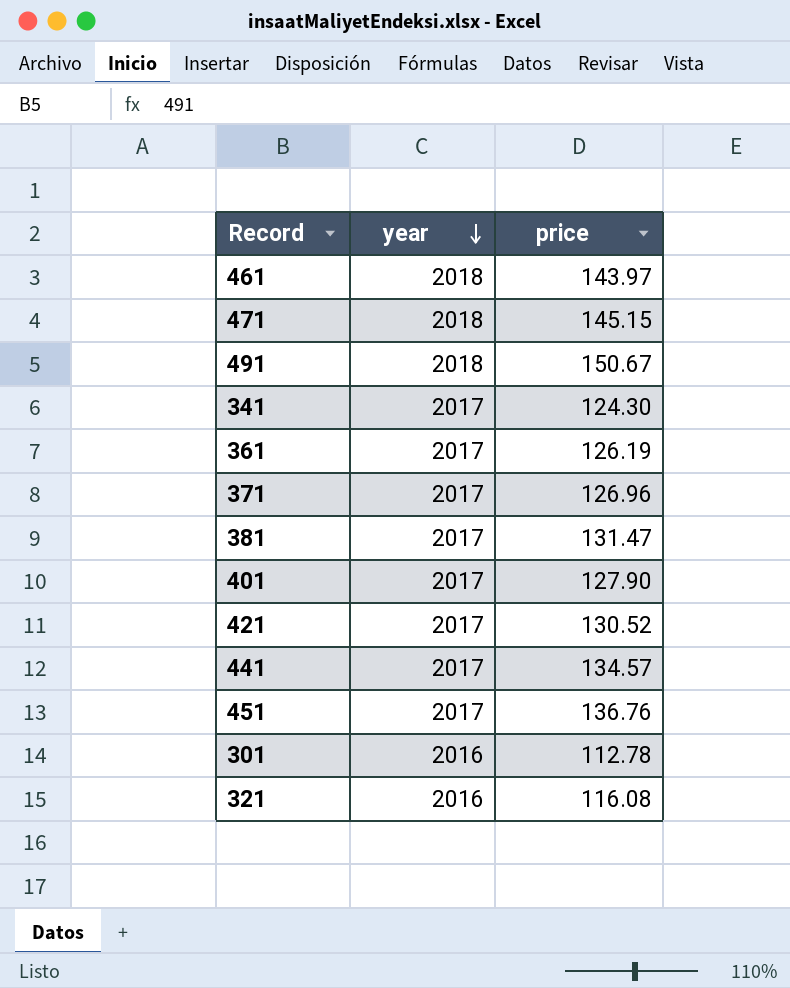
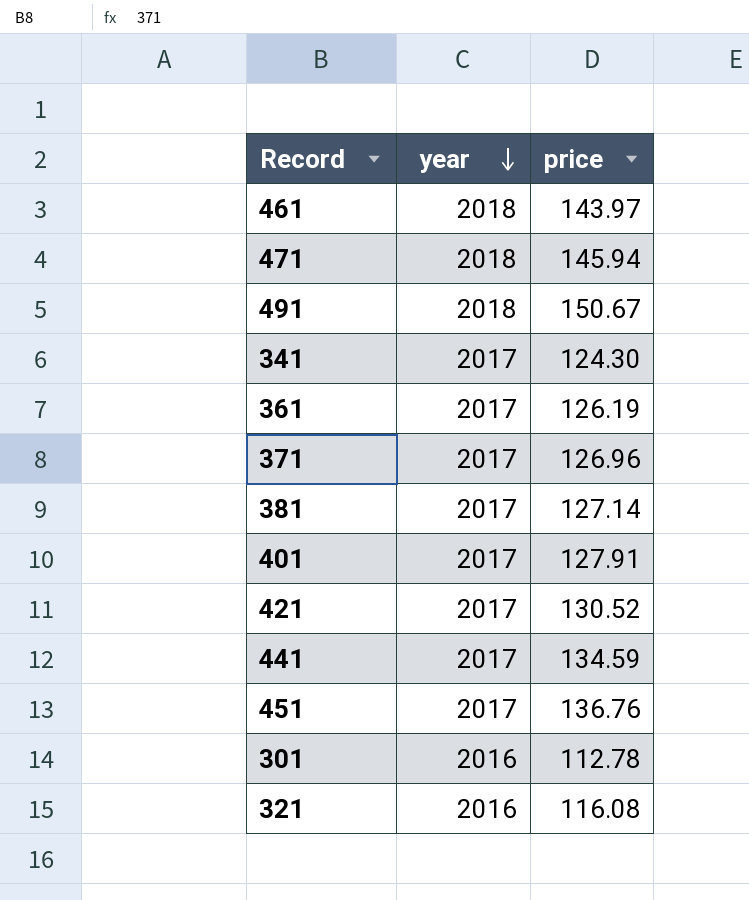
471 | price: 145.15 -> 145.94
381 | price: 131.47 -> 127.14
401 | price: 127.90 -> 127.91
441 | price: 134.57 -> 134.59

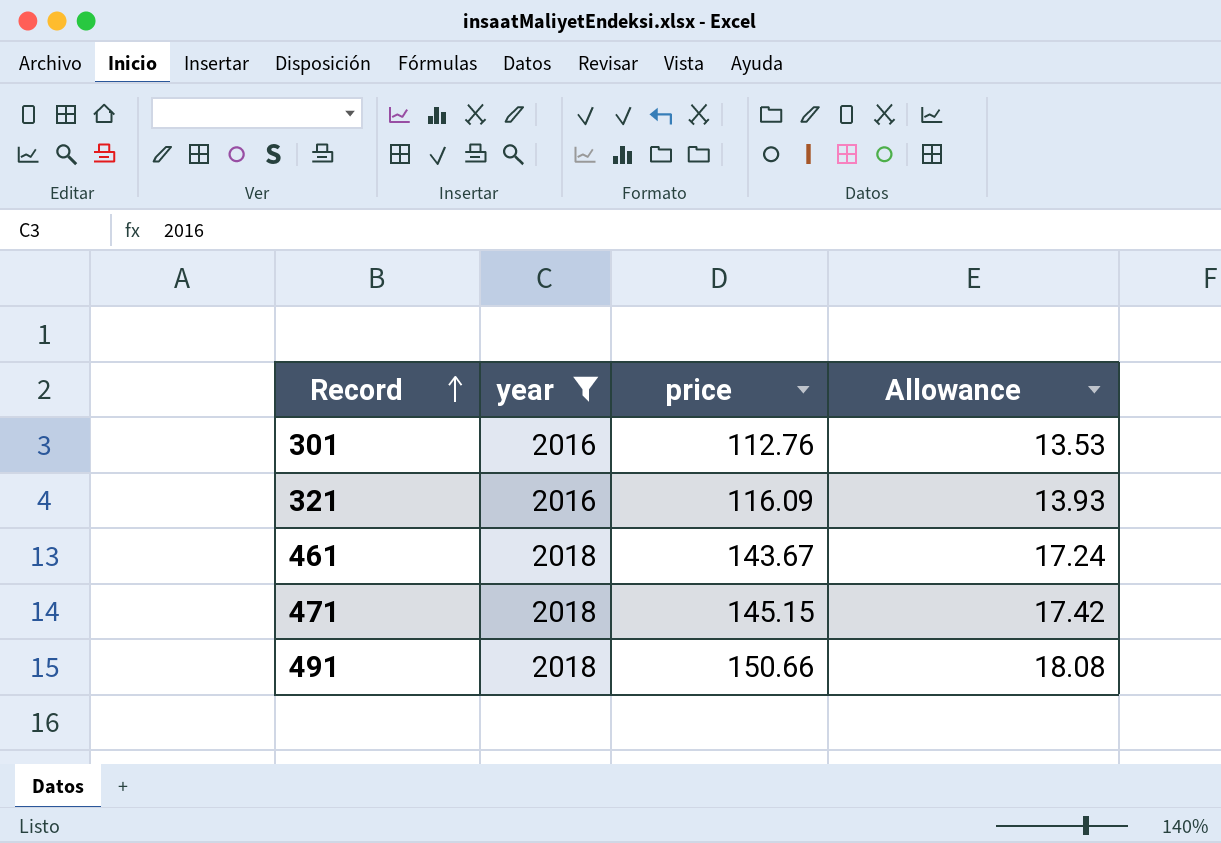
filter: none -> year != 2017
row order: year descending -> Record ascending
column Allowance | formula: none -> [price] * 0.12
301 | price: 112.78 -> 112.76
321 | price: 116.08 -> 116.09
461 | price: 143.97 -> 143.67
471 | price: 145.94 -> 145.15
491 | price: 150.67 -> 150.66

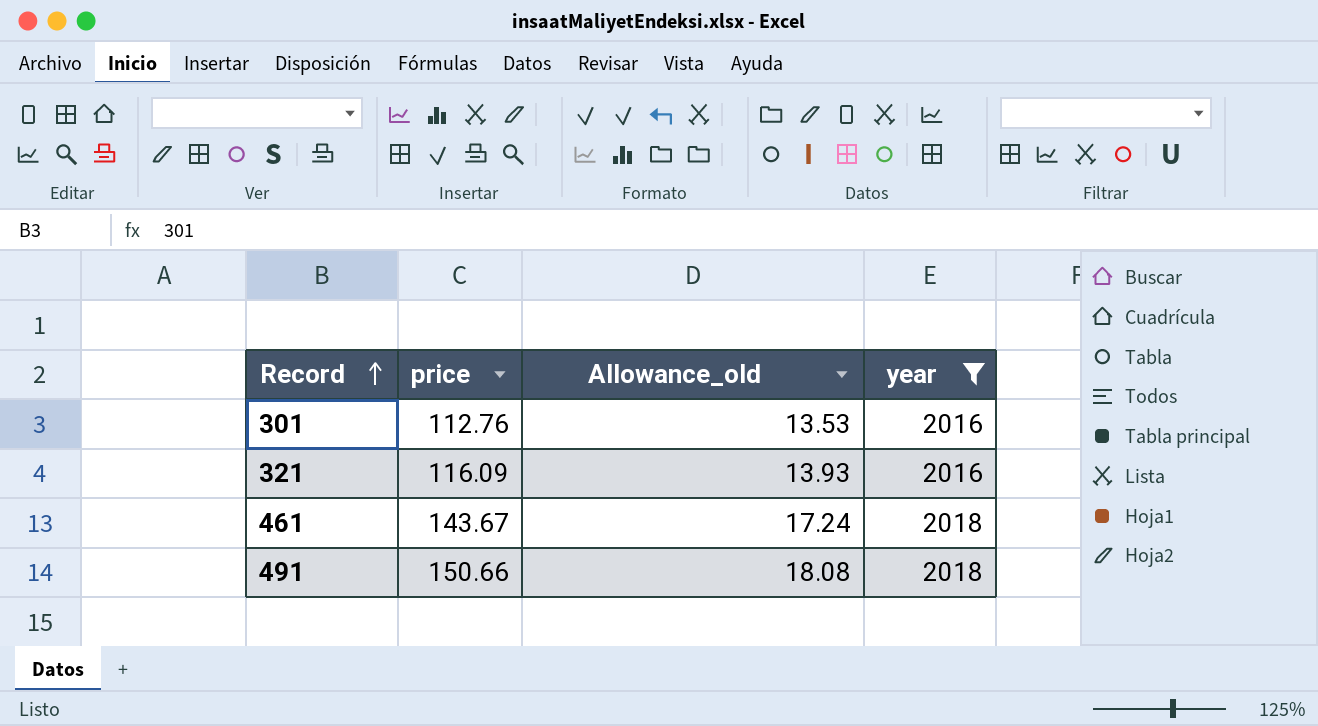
column name: Allowance -> Allowance_old
column year | position: 2 -> 4
row 471: 2018 | 145.15 | 17.42 -> none

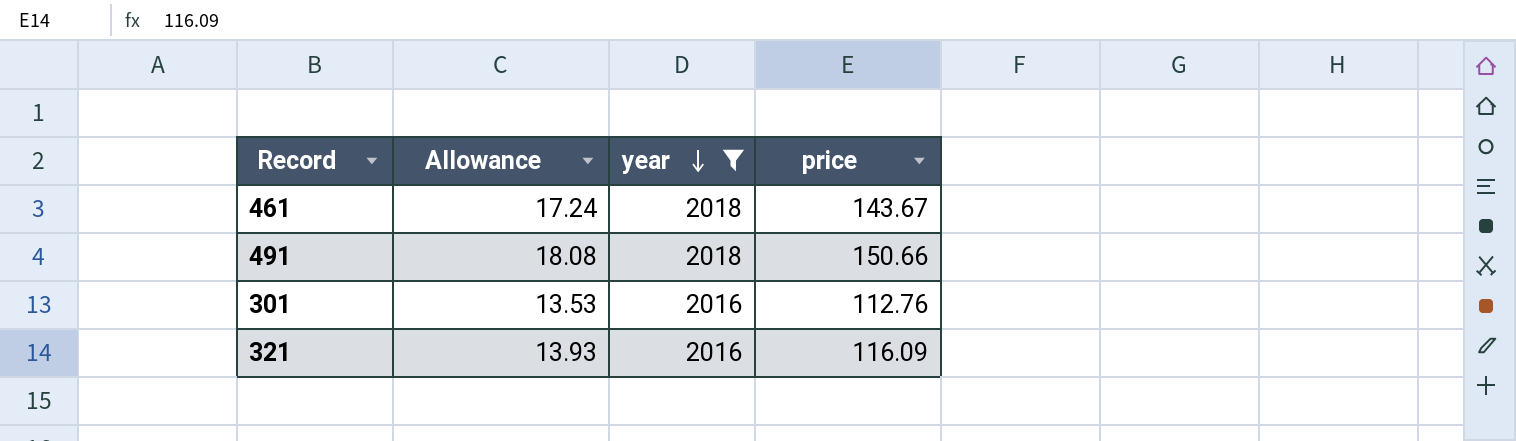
row order: Record ascending -> year descending
column name: Allowance_old -> Allowance
column price | position: 2 -> 4

